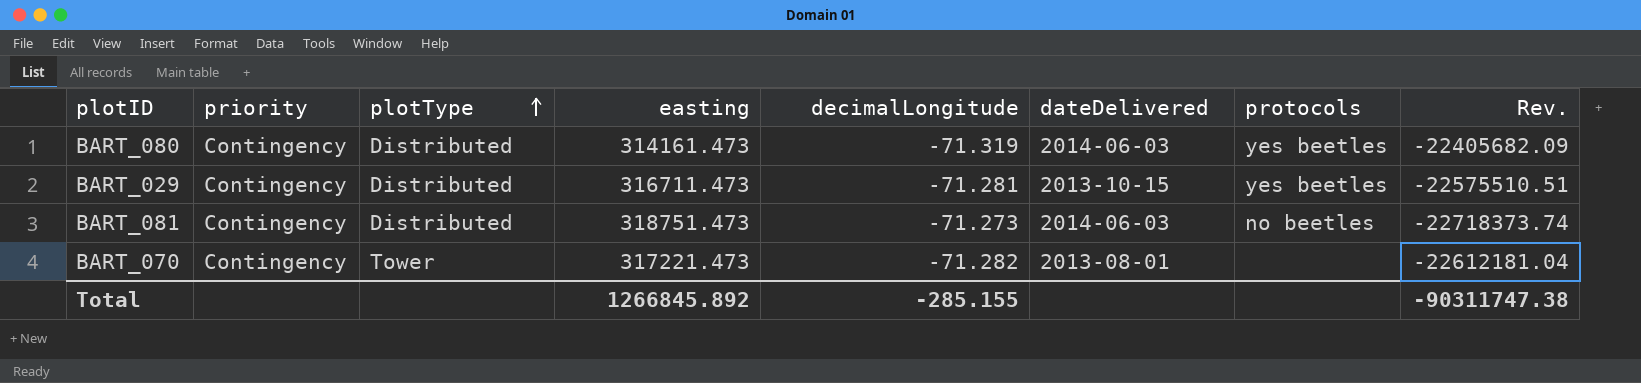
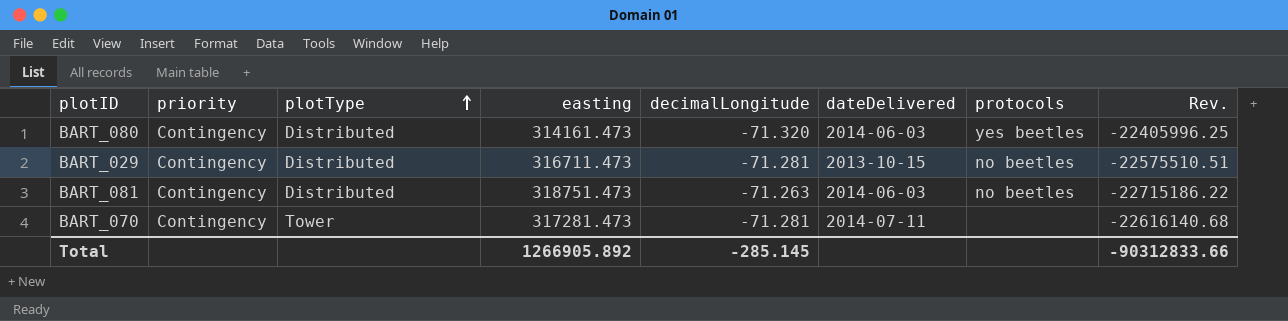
BART_080 | decimalLongitude: -71.319 -> -71.320
BART_080 | Rev.: -22405682.09 -> -22405996.25
BART_029 | protocols: yes beetles -> no beetles
BART_081 | decimalLongitude: -71.273 -> -71.263
BART_081 | Rev.: -22718373.74 -> -22715186.22
BART_070 | easting: 317221.473 -> 317281.473
BART_070 | decimalLongitude: -71.282 -> -71.281
BART_070 | dateDelivered: 2013-08-01 -> 2014-07-11
BART_070 | Rev.: -22612181.04 -> -22616140.68
Total | easting: 1266845.892 -> 1266905.892
Total | decimalLongitude: -285.155 -> -285.145
Total | Rev.: -90311747.38 -> -90312833.66

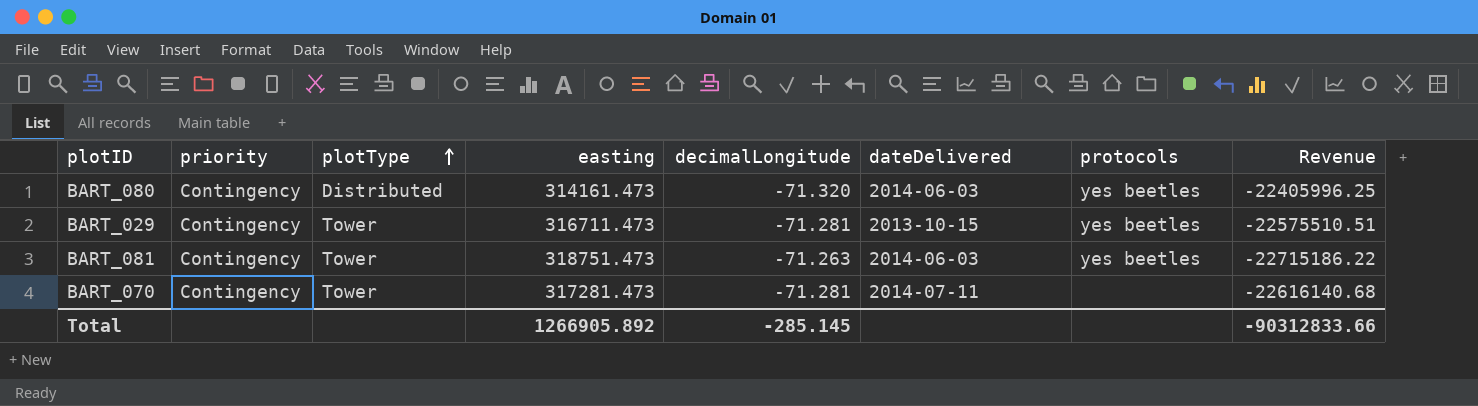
column name: Rev. -> Revenue
BART_029 | plotType: Distributed -> Tower
BART_029 | protocols: no beetles -> yes beetles
BART_081 | plotType: Distributed -> Tower
BART_081 | protocols: no beetles -> yes beetles

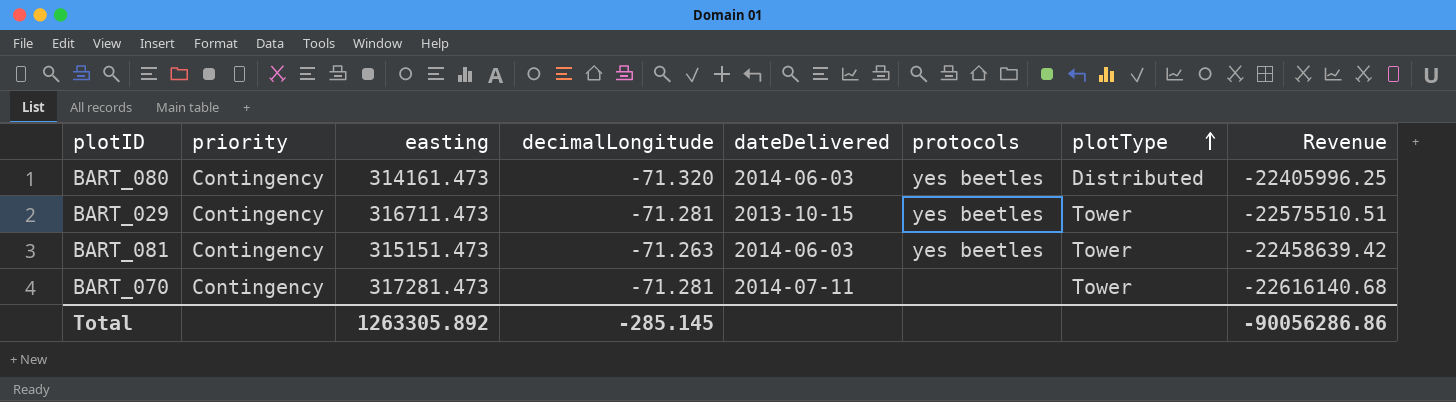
column plotType | position: 3 -> 7
BART_081 | easting: 318751.473 -> 315151.473
BART_081 | Revenue: -22715186.22 -> -22458639.42
Total | easting: 1266905.892 -> 1263305.892
Total | Revenue: -90312833.66 -> -90056286.86

